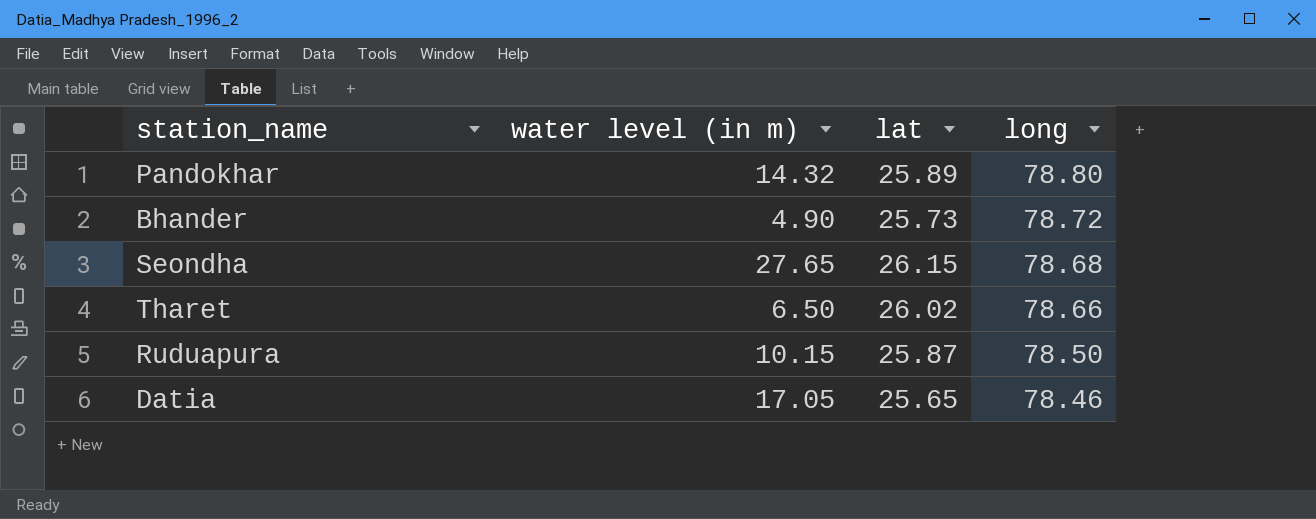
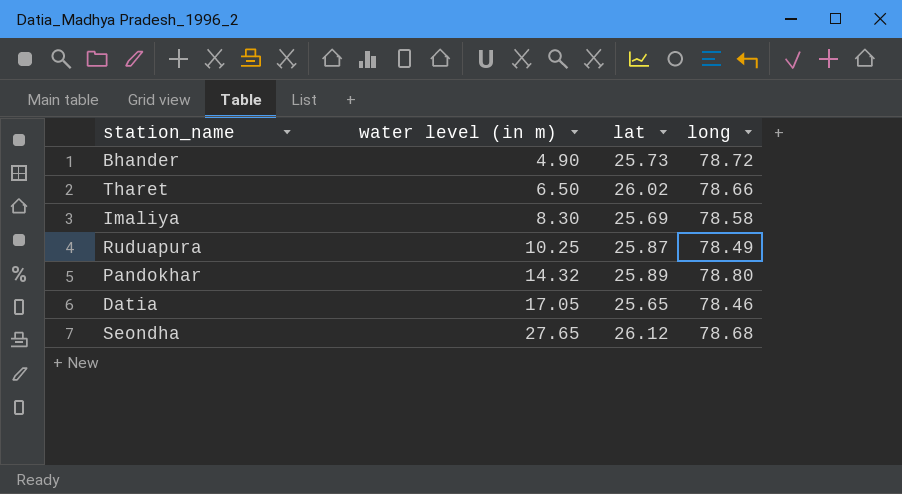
row order: long descending -> water level (in m) ascending
row Imaliya: none -> 8.30 | 25.69 | 78.58
Ruduapura | water level (in m): 10.15 -> 10.25
Ruduapura | long: 78.50 -> 78.49
Seondha | lat: 26.15 -> 26.12

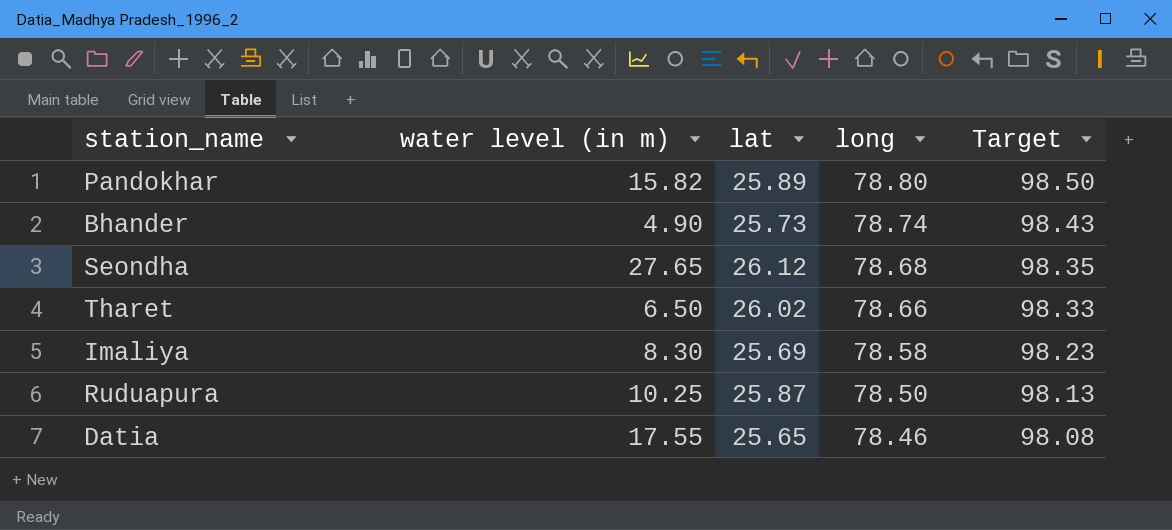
row order: water level (in m) ascending -> long descending
column Target | formula: none -> [long] * 1.25
Pandokhar | water level (in m): 14.32 -> 15.82
Bhander | long: 78.72 -> 78.74
Ruduapura | long: 78.49 -> 78.50
Datia | water level (in m): 17.05 -> 17.55

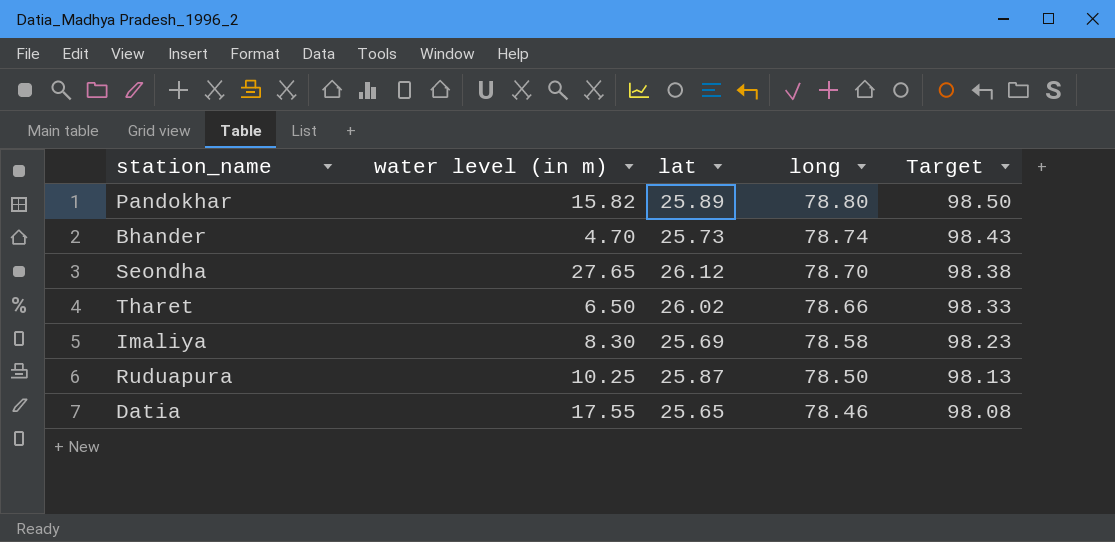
Bhander | water level (in m): 4.90 -> 4.70
Seondha | long: 78.68 -> 78.70
Seondha | Target: 98.35 -> 98.38

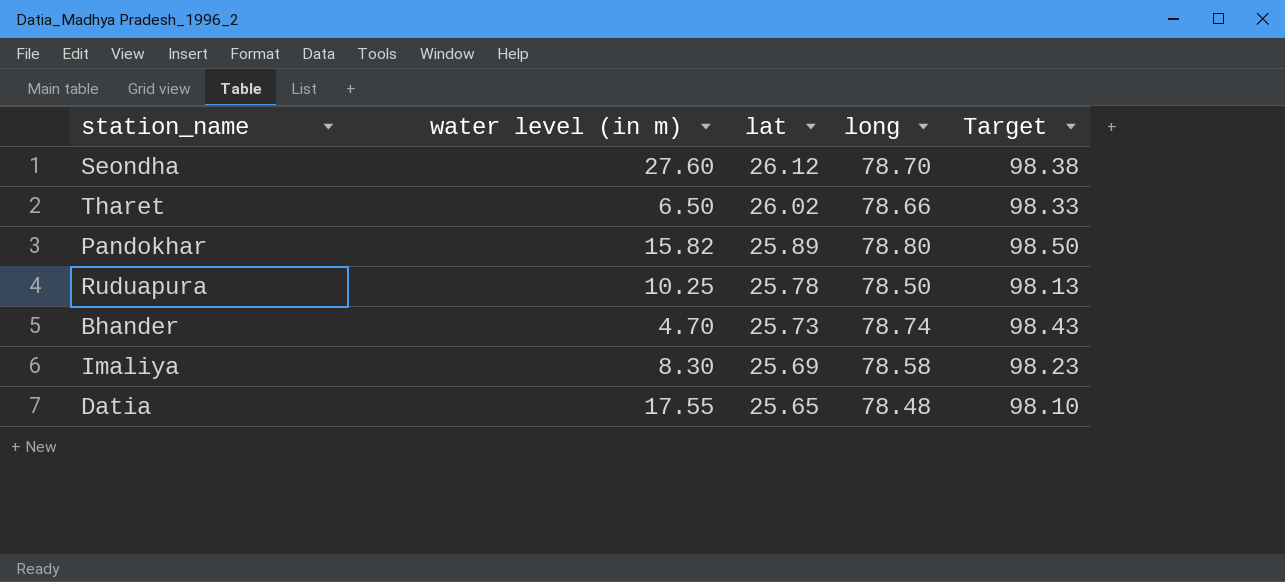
row order: long descending -> lat descending
Seondha | water level (in m): 27.65 -> 27.60
Ruduapura | lat: 25.87 -> 25.78
Datia | long: 78.46 -> 78.48
Datia | Target: 98.08 -> 98.10

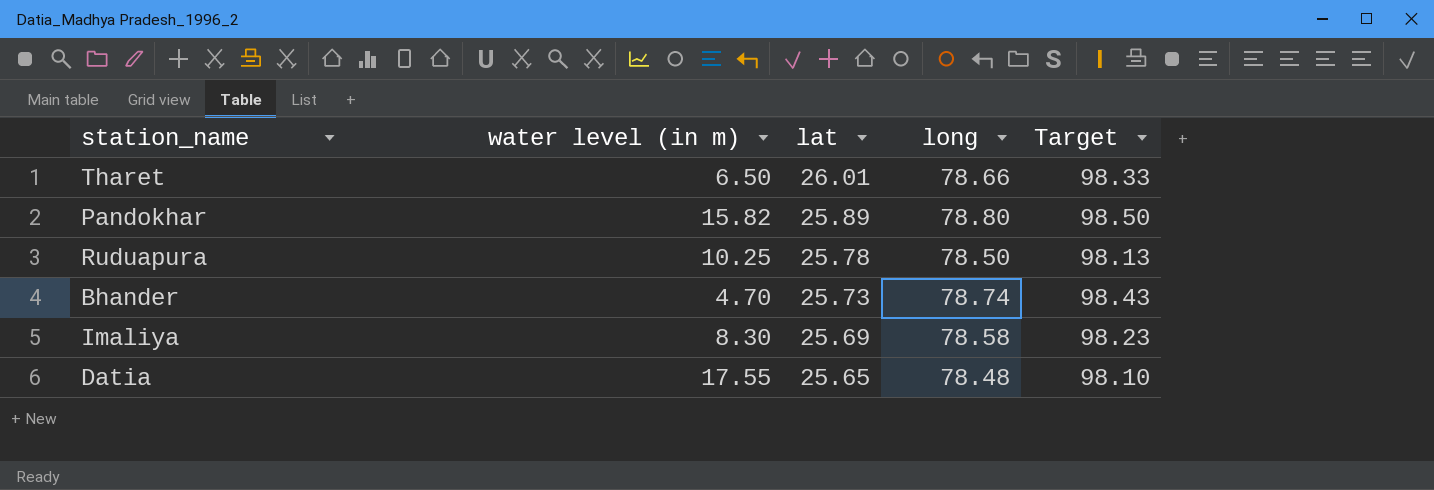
row Seondha: 27.60 | 26.12 | 78.70 | 98.38 -> none
Tharet | lat: 26.02 -> 26.01

